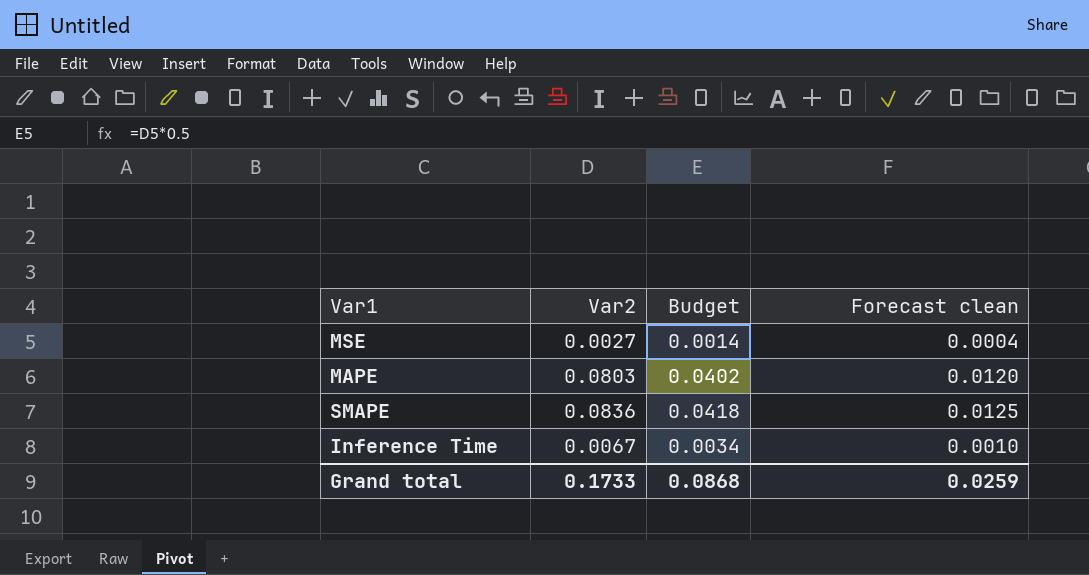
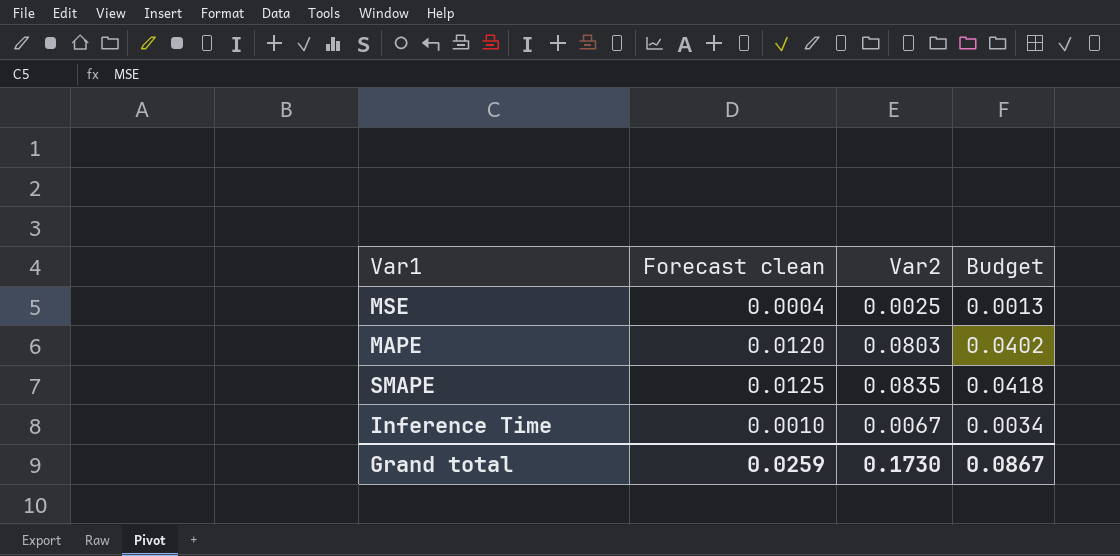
column Forecast clean | position: 4 -> 2
MSE | Var2: 0.0027 -> 0.0025
MSE | Budget: 0.0014 -> 0.0013
SMAPE | Var2: 0.0836 -> 0.0835
Grand total | Var2: 0.1733 -> 0.1730
Grand total | Budget: 0.0868 -> 0.0867

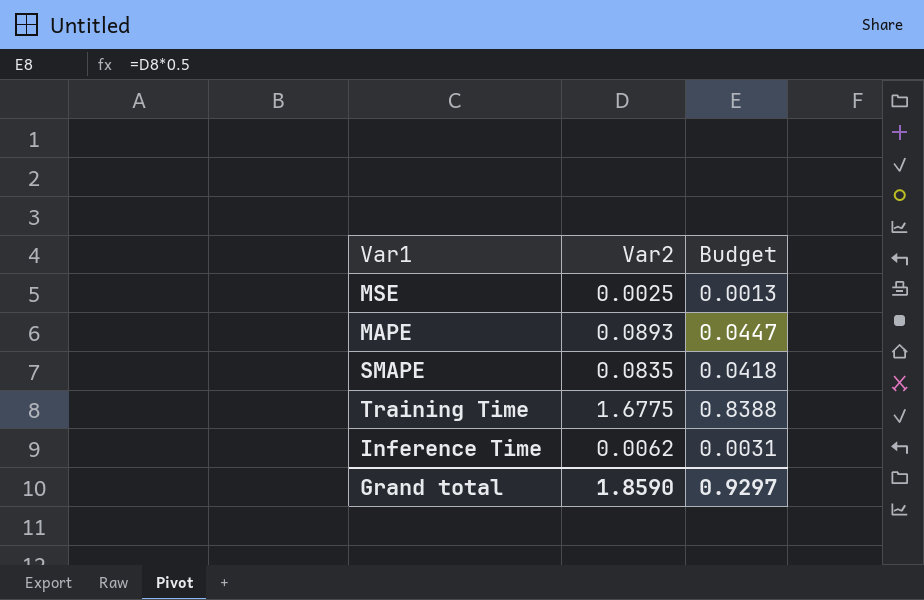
column Forecast clean | formula: [Var2] * 0.15 -> none
MAPE | Var2: 0.0803 -> 0.0893
MAPE | Budget: 0.0402 -> 0.0447
row Training Time: none -> 1.6775 | 0.8388
Inference Time | Var2: 0.0067 -> 0.0062
Inference Time | Budget: 0.0034 -> 0.0031
Grand total | Var2: 0.1730 -> 1.8590
Grand total | Budget: 0.0867 -> 0.9297

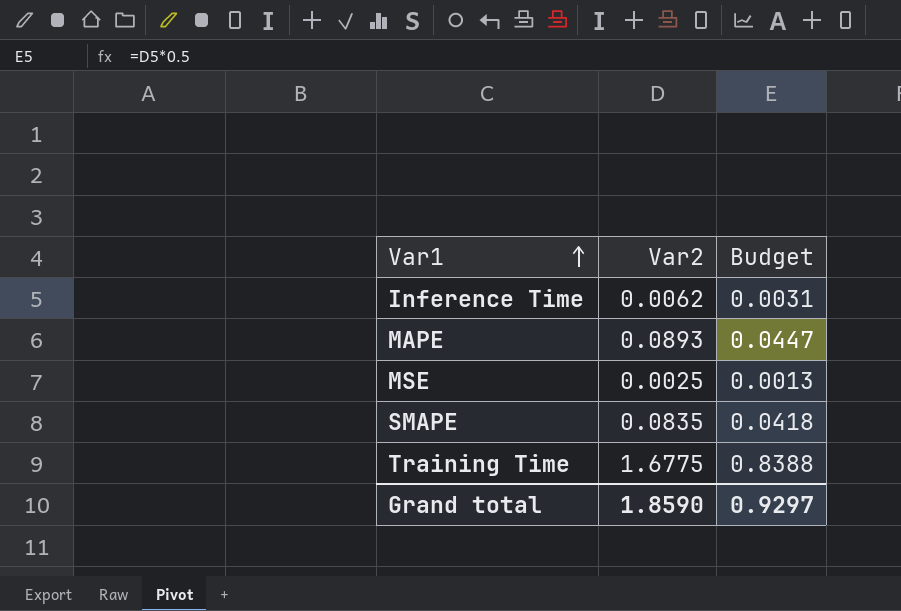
row order: none -> Var1 ascending

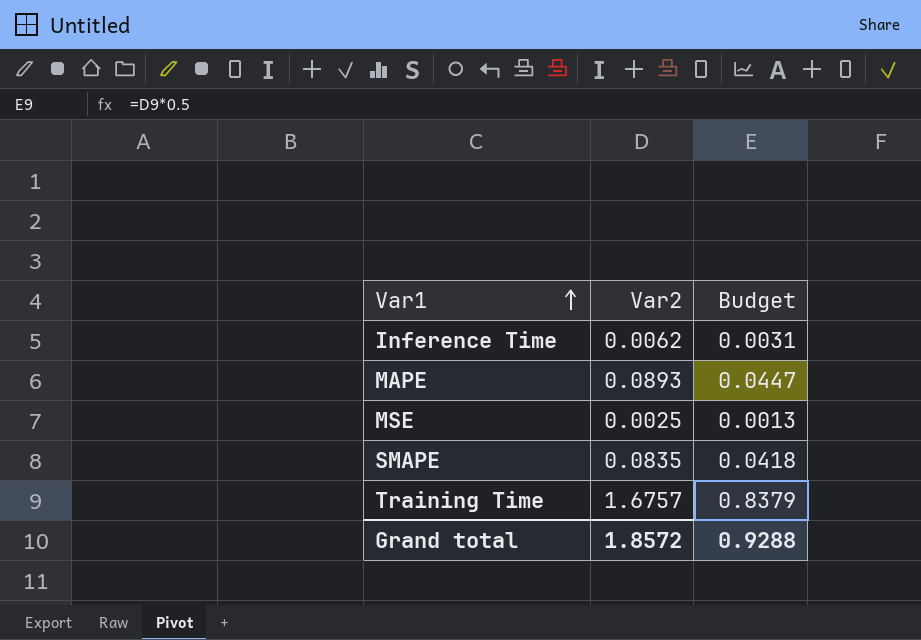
Training Time | Var2: 1.6775 -> 1.6757
Training Time | Budget: 0.8388 -> 0.8379
Grand total | Var2: 1.8590 -> 1.8572
Grand total | Budget: 0.9297 -> 0.9288

